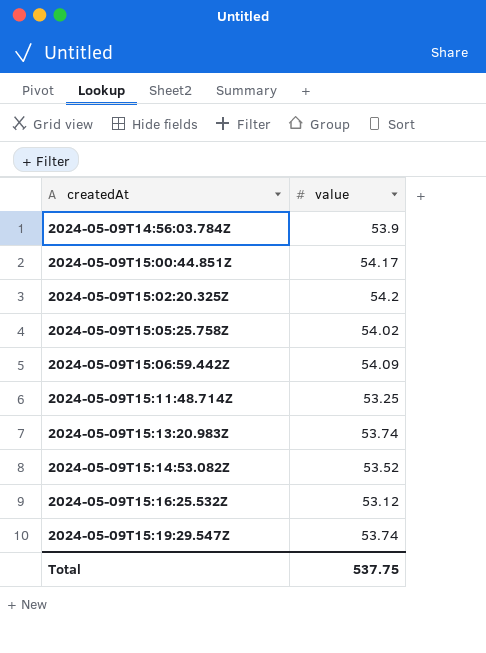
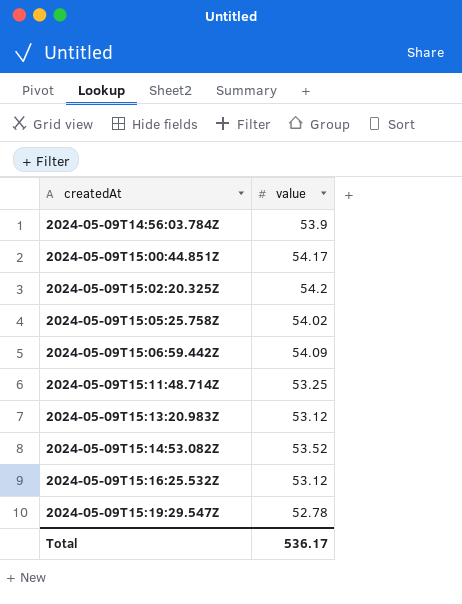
2024-05-09T15:13:20.983Z | value: 53.74 -> 53.12
2024-05-09T15:19:29.547Z | value: 53.74 -> 52.78
Total | value: 537.75 -> 536.17

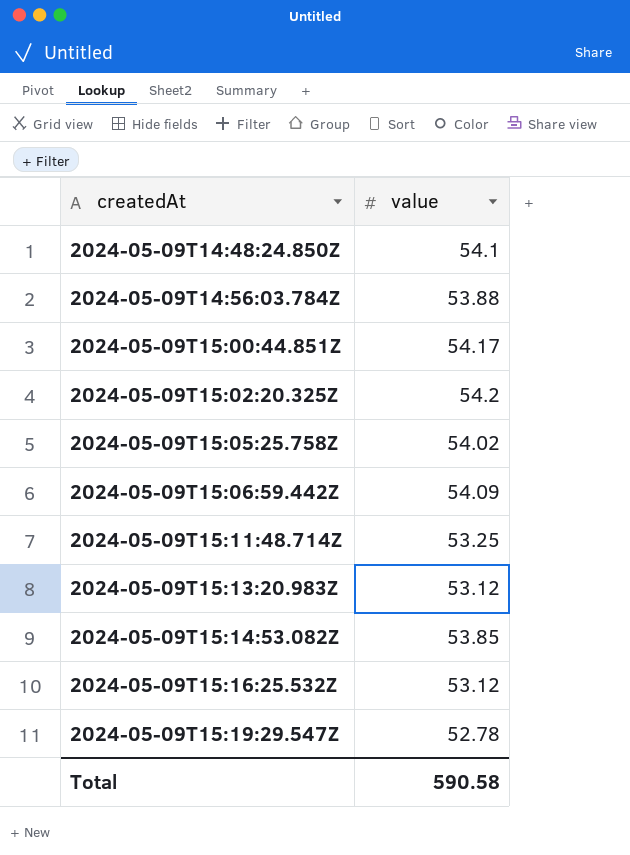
row 2024-05-09T14:48:24.850Z: none -> 54.1
2024-05-09T14:56:03.784Z | value: 53.9 -> 53.88
2024-05-09T15:14:53.082Z | value: 53.52 -> 53.85
Total | value: 536.17 -> 590.58

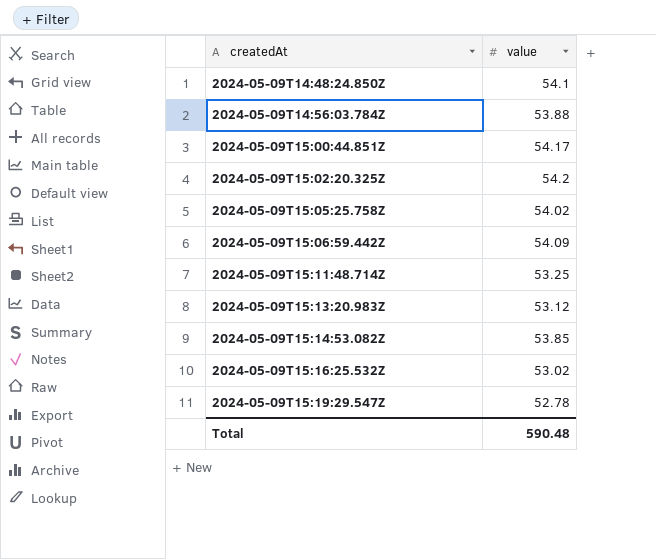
2024-05-09T15:16:25.532Z | value: 53.12 -> 53.02
Total | value: 590.58 -> 590.48

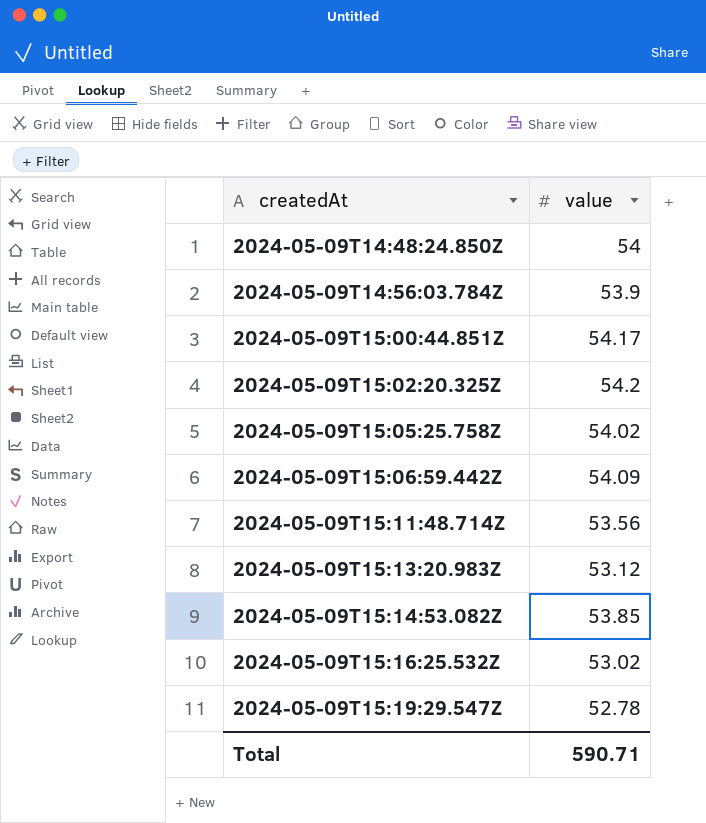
2024-05-09T14:48:24.850Z | value: 54.1 -> 54
2024-05-09T14:56:03.784Z | value: 53.88 -> 53.9
2024-05-09T15:11:48.714Z | value: 53.25 -> 53.56
Total | value: 590.48 -> 590.71

